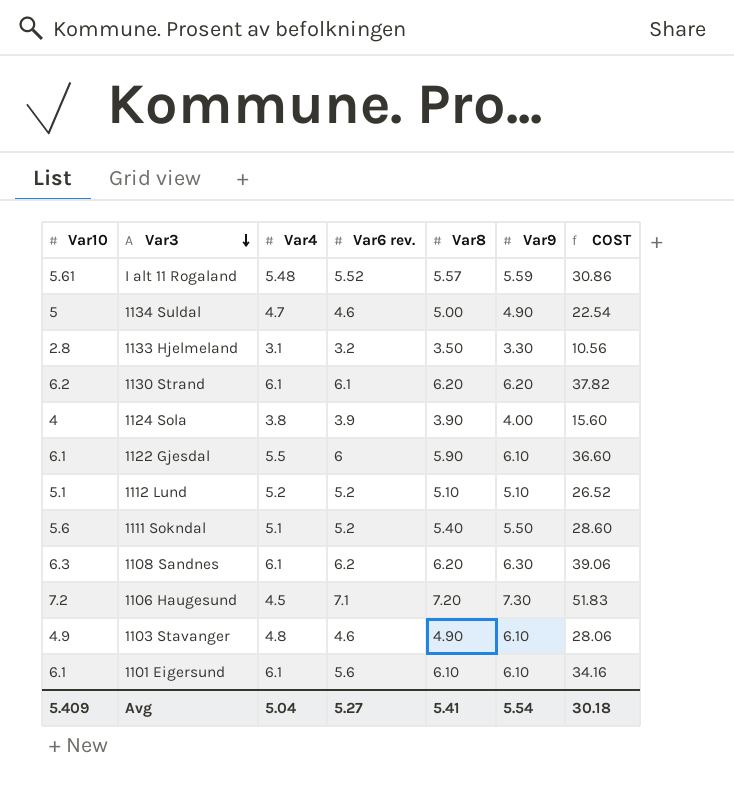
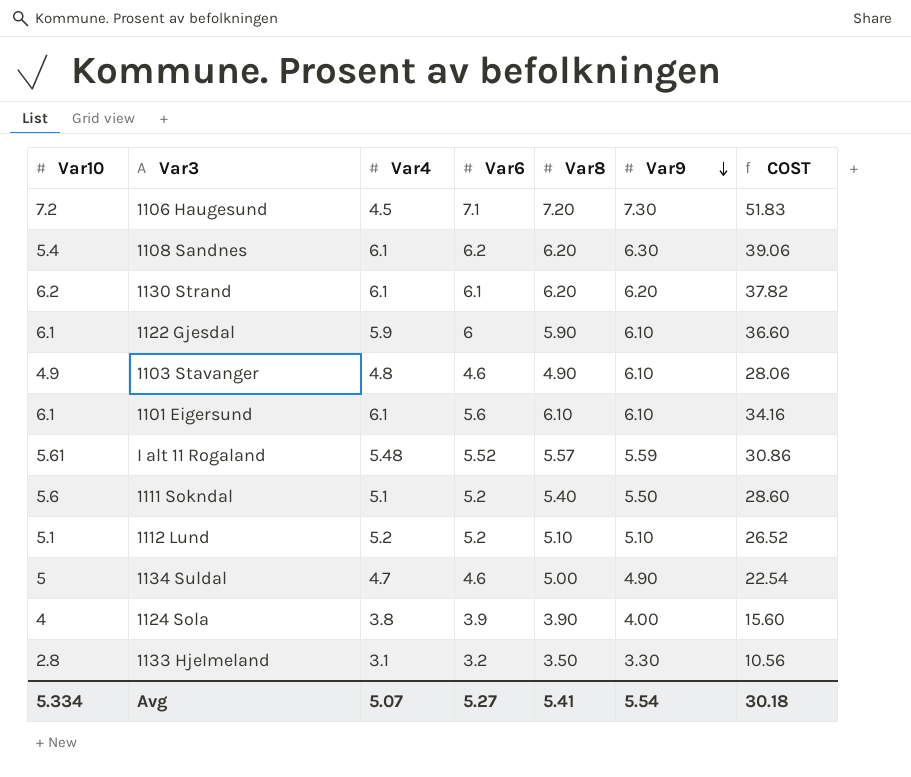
row order: Var3 descending -> Var9 descending
column name: Var6 rev. -> Var6
1108 Sandnes | Var10: 6.3 -> 5.4
1122 Gjesdal | Var4: 5.5 -> 5.9
Avg | Var10: 5.409 -> 5.334
Avg | Var4: 5.04 -> 5.07

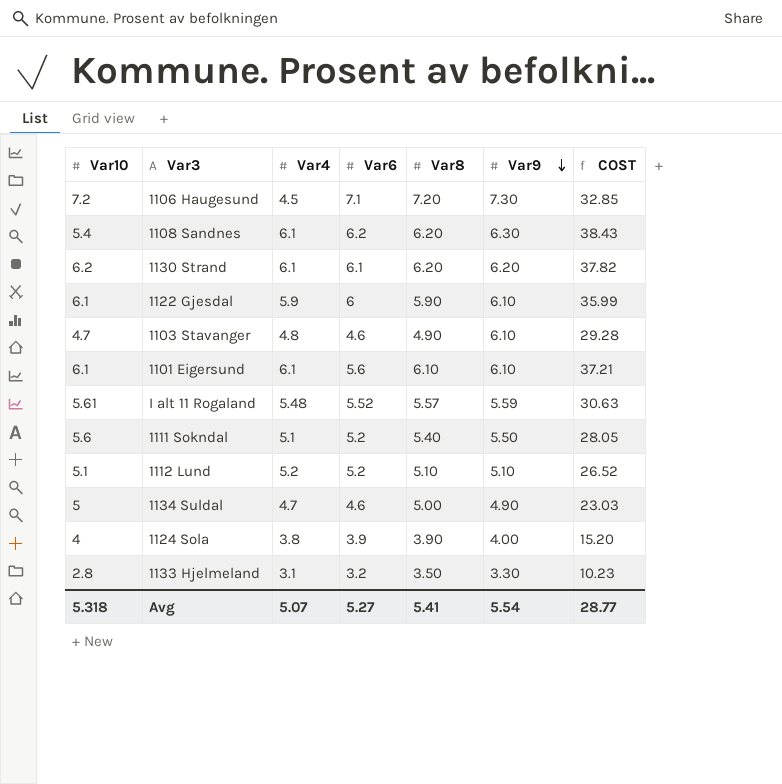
column COST | formula: [Var6] * [Var9] -> [Var4] * [Var9]
1103 Stavanger | Var10: 4.9 -> 4.7
Avg | Var10: 5.334 -> 5.318
Avg | COST: 30.18 -> 28.77

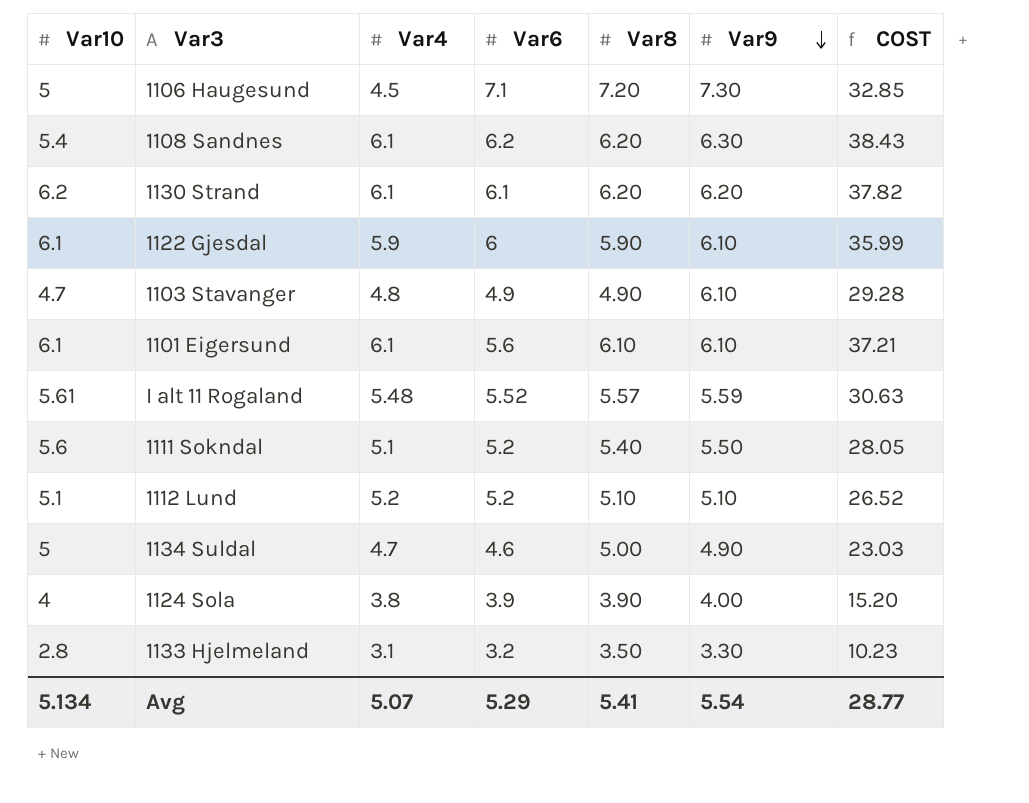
1106 Haugesund | Var10: 7.2 -> 5
1103 Stavanger | Var6: 4.6 -> 4.9
Avg | Var10: 5.318 -> 5.134
Avg | Var6: 5.27 -> 5.29

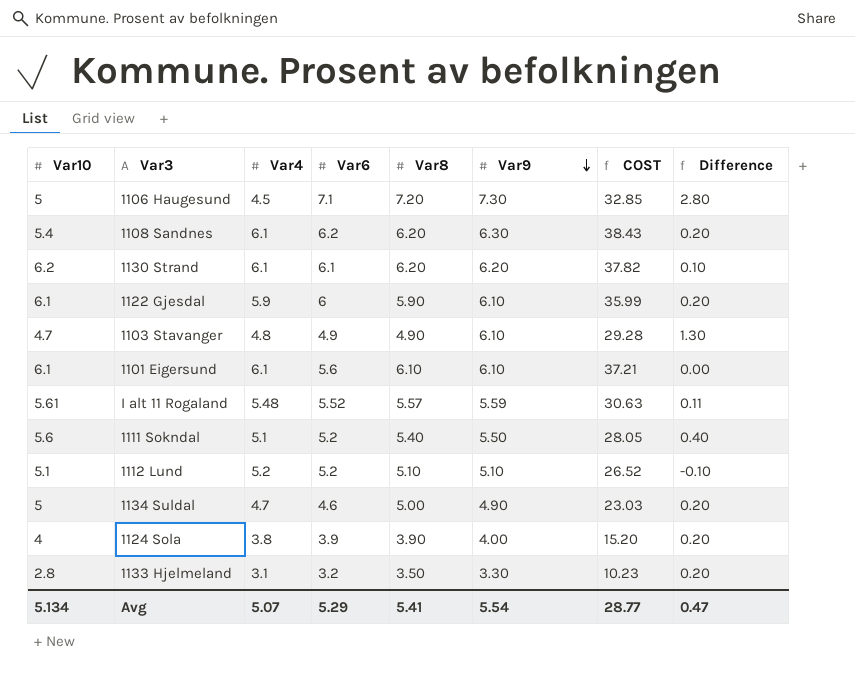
column Difference | formula: none -> [Var9] - [Var4]

